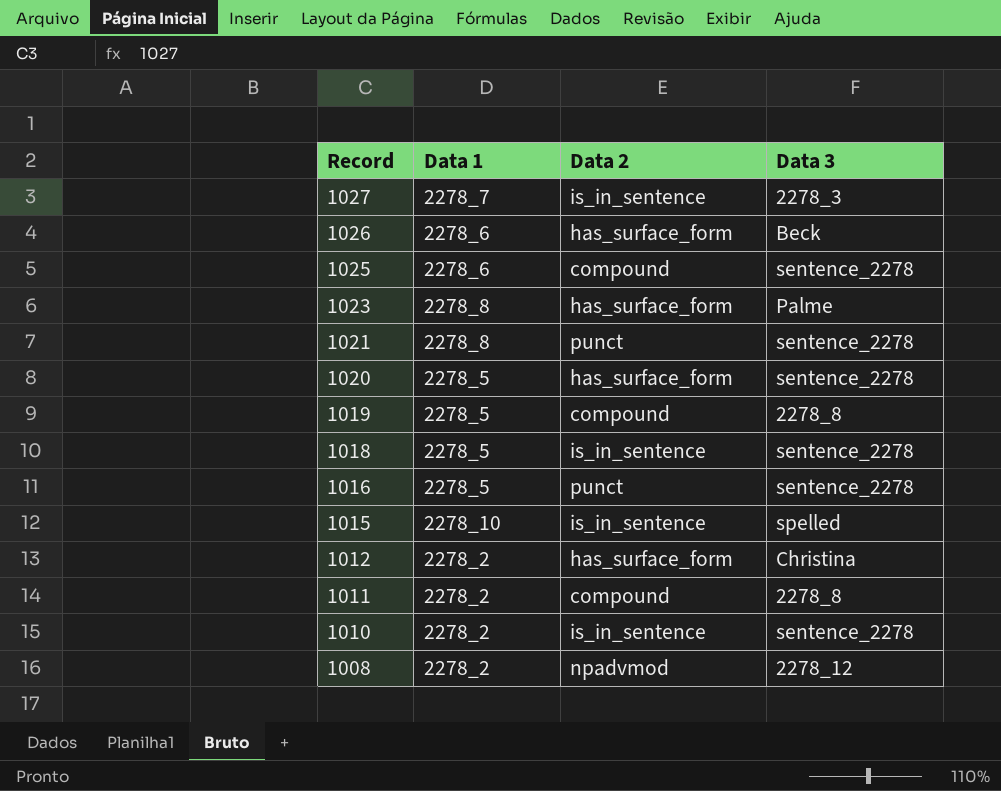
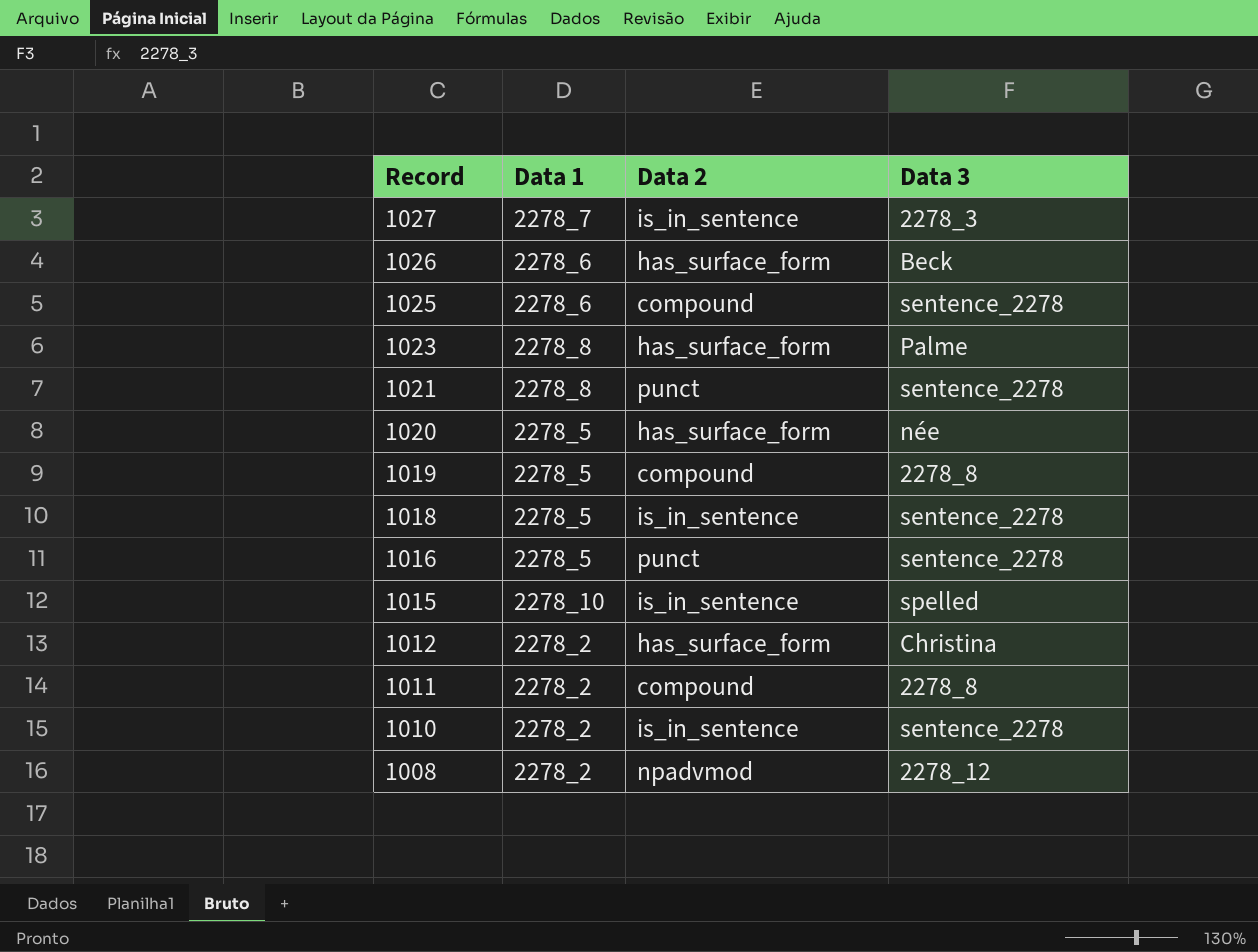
1020 | Data 3: sentence_2278 -> née

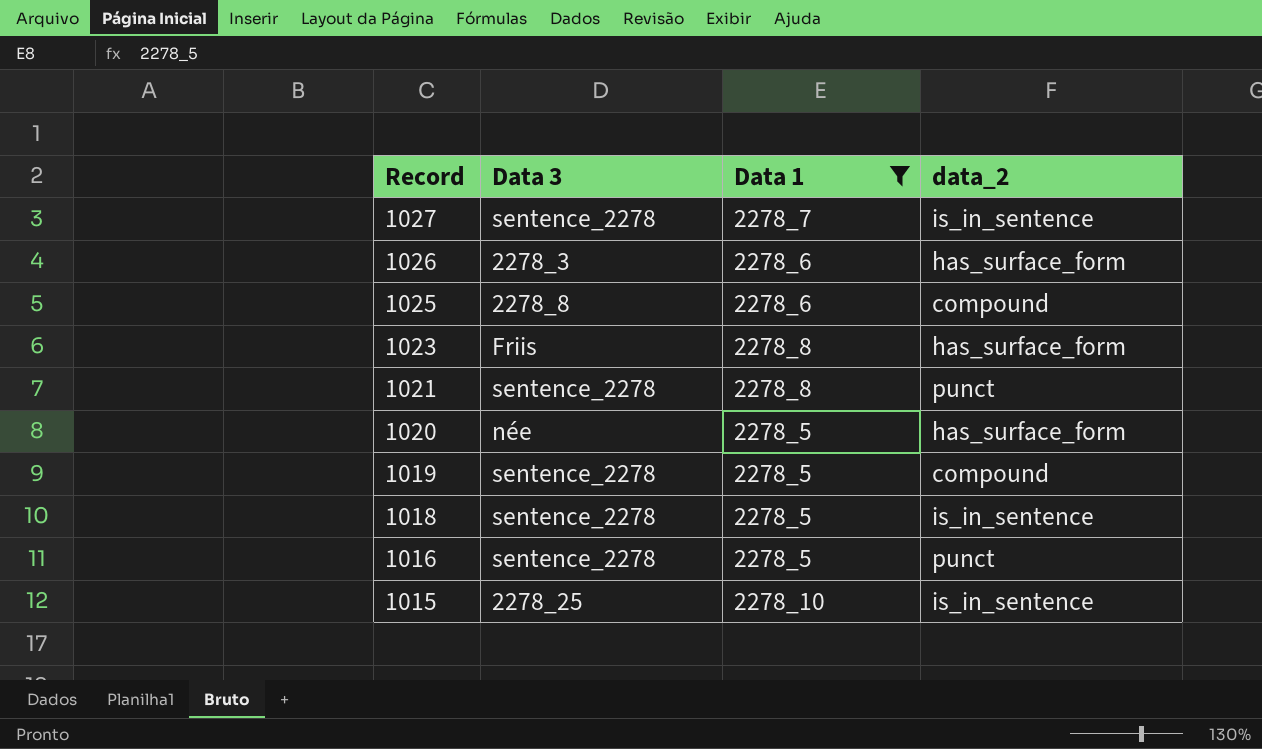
filter: none -> Data 1 != 2278_2
column Data 3 | position: 4 -> 2
column name: Data 2 -> data_2
1027 | Data 3: 2278_3 -> sentence_2278
1026 | Data 3: Beck -> 2278_3
1025 | Data 3: sentence_2278 -> 2278_8
1023 | Data 3: Palme -> Friis
1019 | Data 3: 2278_8 -> sentence_2278
1015 | Data 3: spelled -> 2278_25

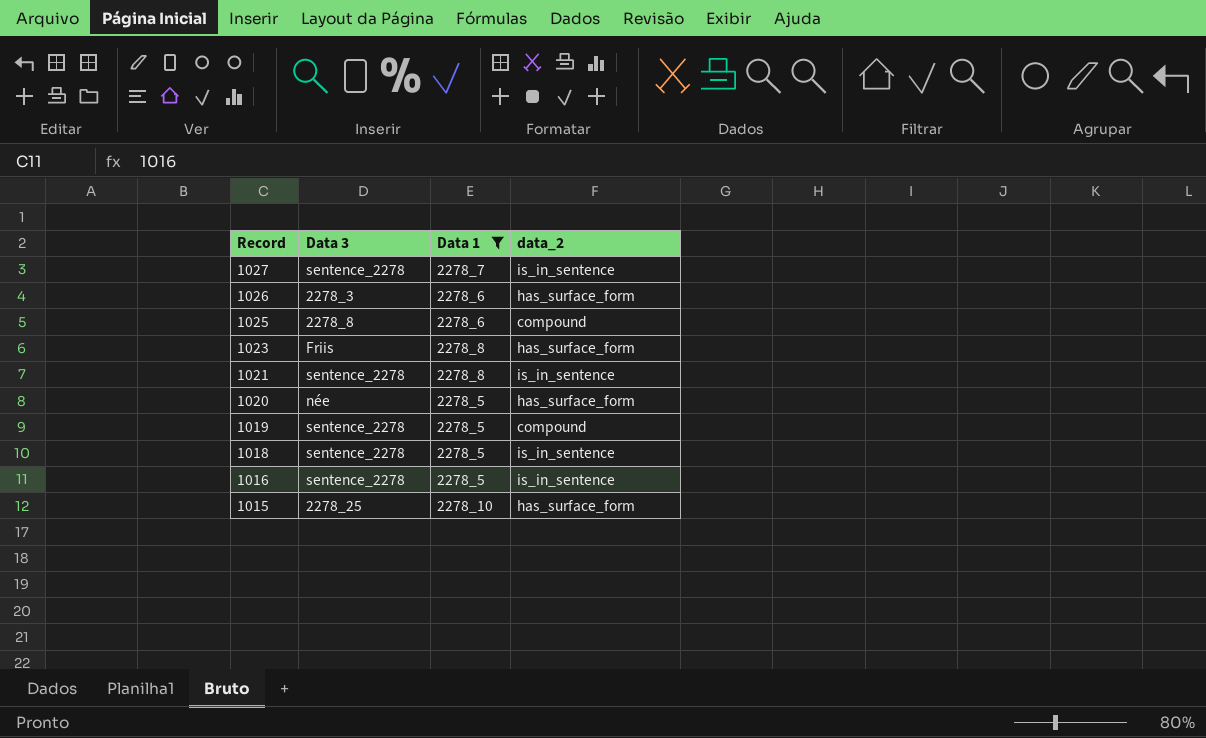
1021 | data_2: punct -> is_in_sentence
1016 | data_2: punct -> is_in_sentence
1015 | data_2: is_in_sentence -> has_surface_form

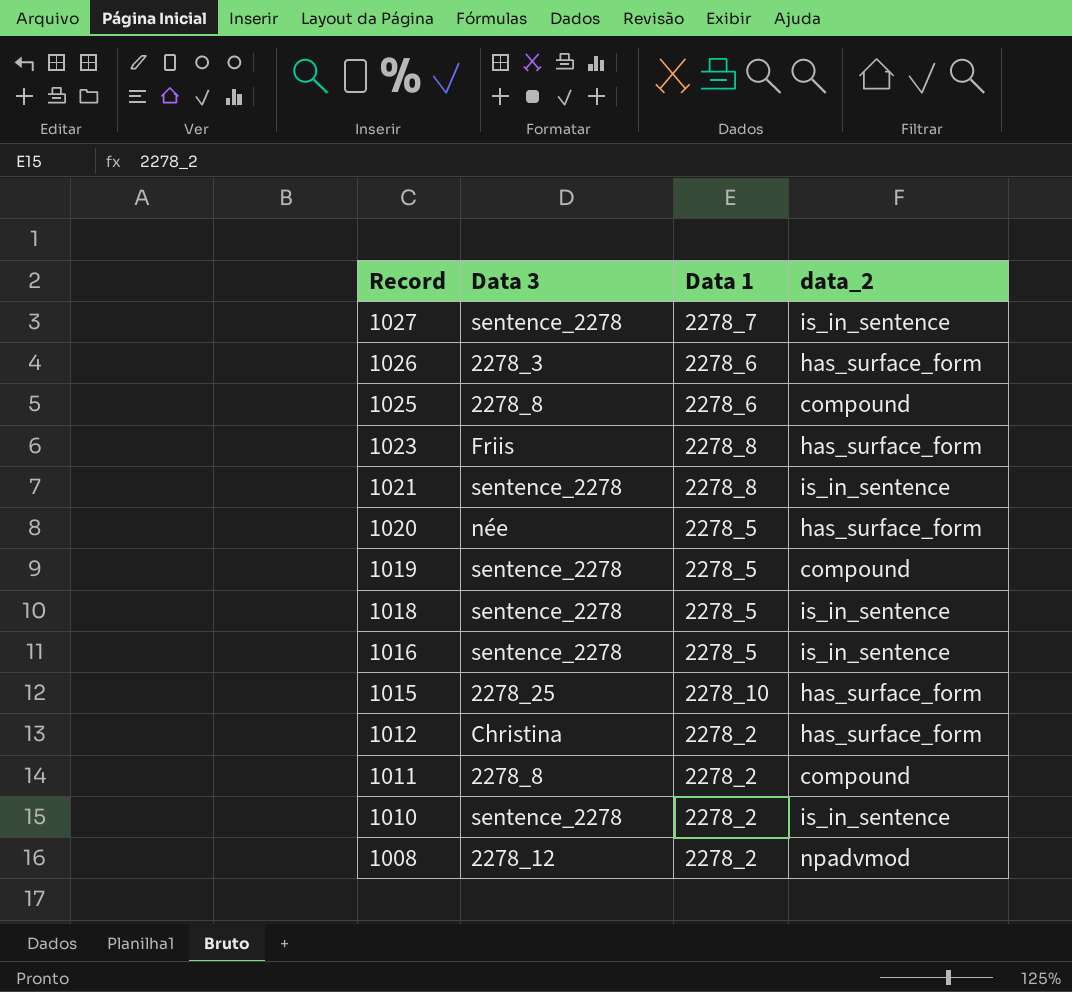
filter: Data 1 != 2278_2 -> none

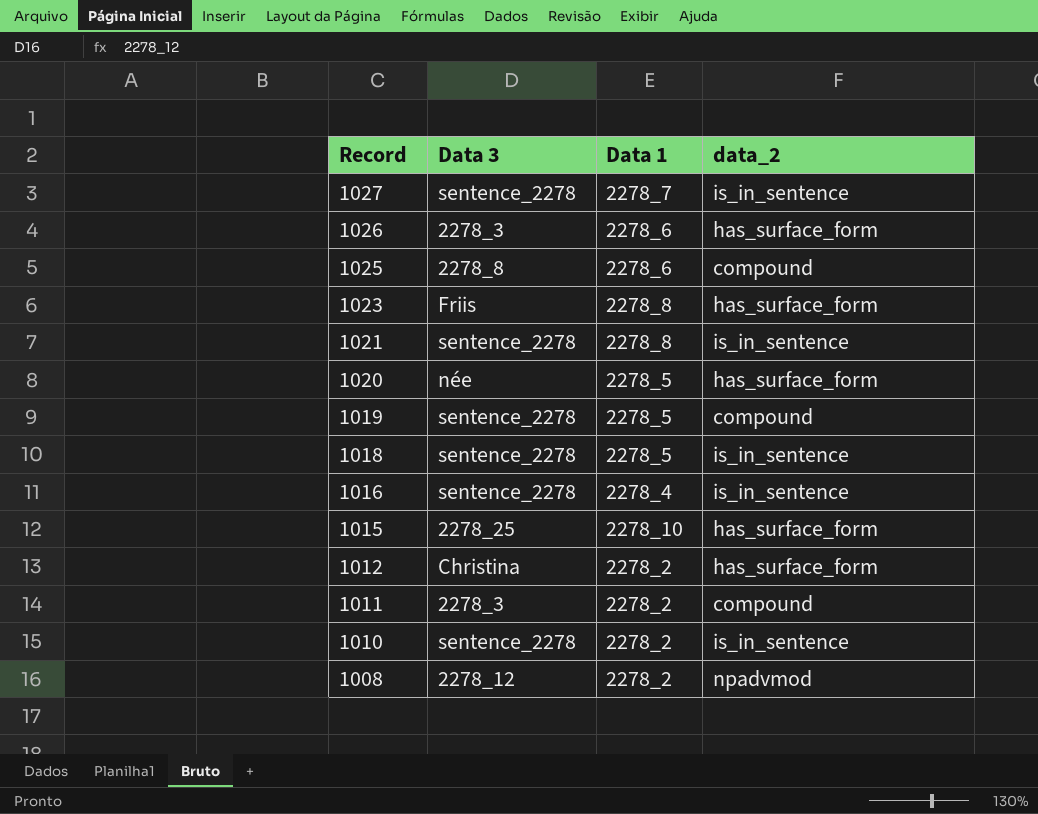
1016 | Data 1: 2278_5 -> 2278_4
1011 | Data 3: 2278_8 -> 2278_3

